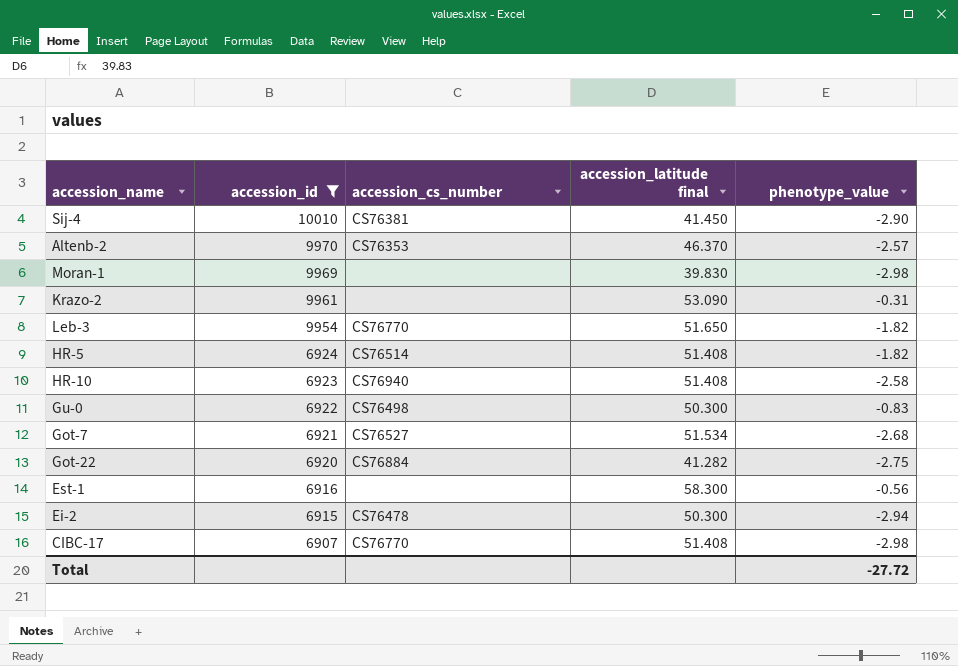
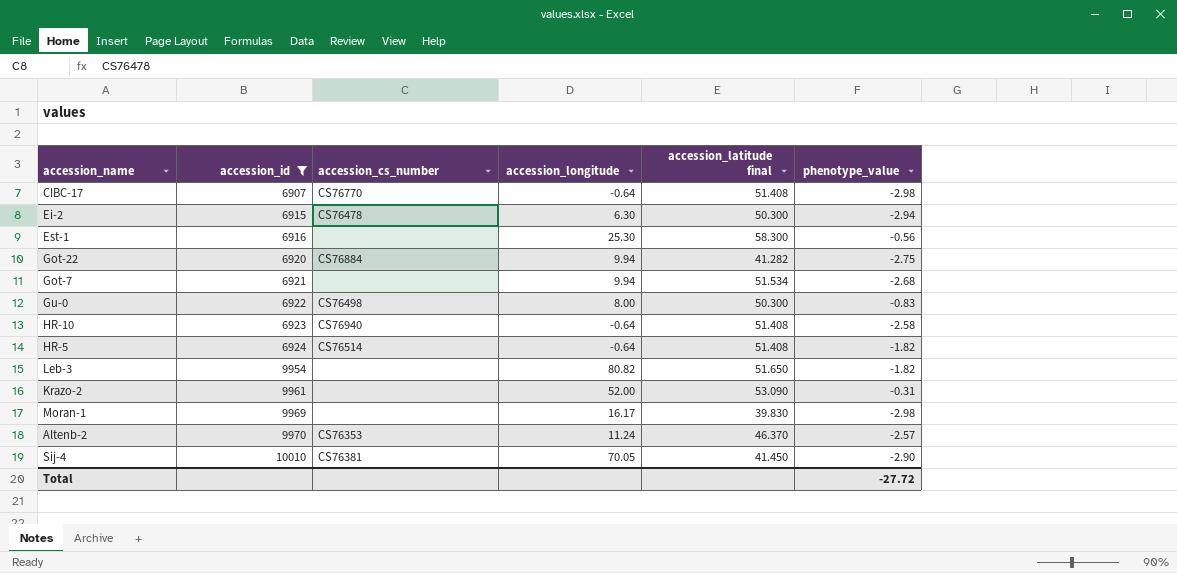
row order: accession_id descending -> accession_id ascending
column accession_longitude | position: none -> 4
Got-7 | accession_cs_number: CS76527 -> none
Leb-3 | accession_cs_number: CS76770 -> none

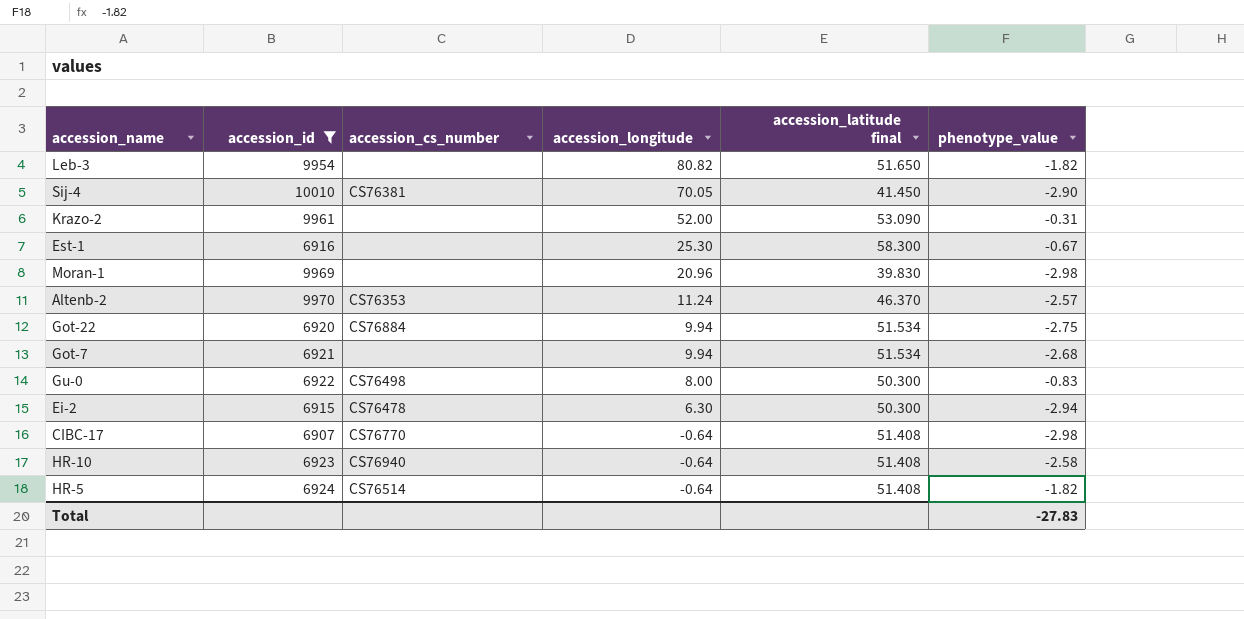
row order: accession_id ascending -> accession_longitude descending
Est-1 | phenotype_value: -0.56 -> -0.67
Moran-1 | accession_longitude: 16.17 -> 20.96
Got-22 | accession_latitude final: 41.282 -> 51.534
Total | phenotype_value: -27.72 -> -27.83

